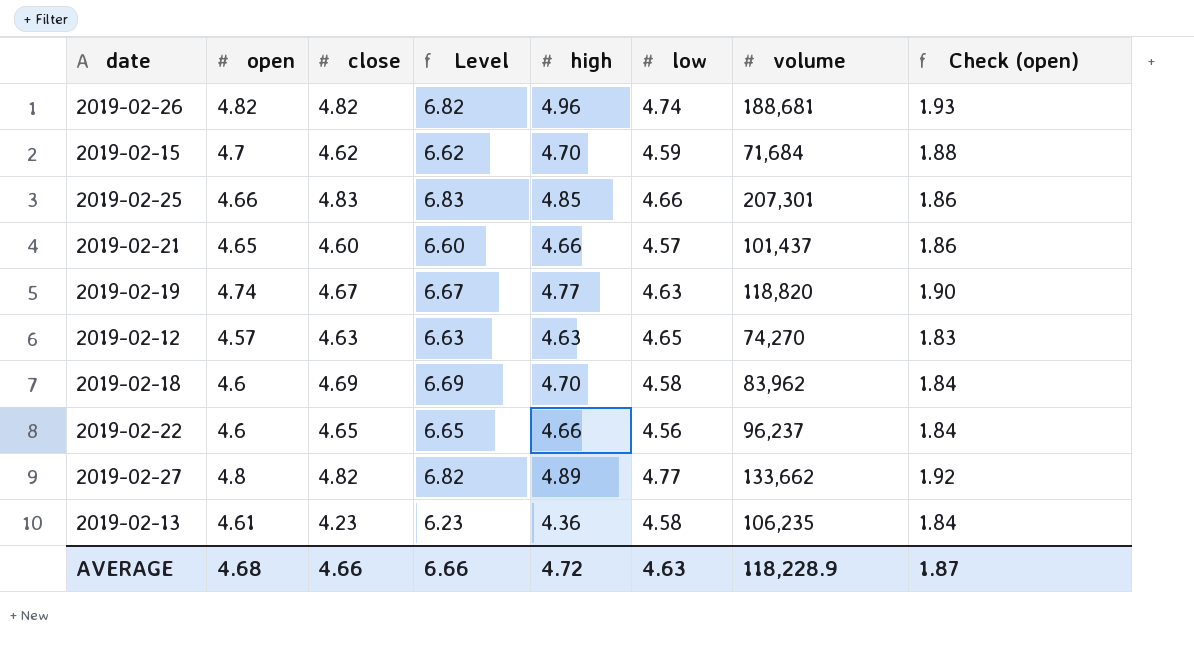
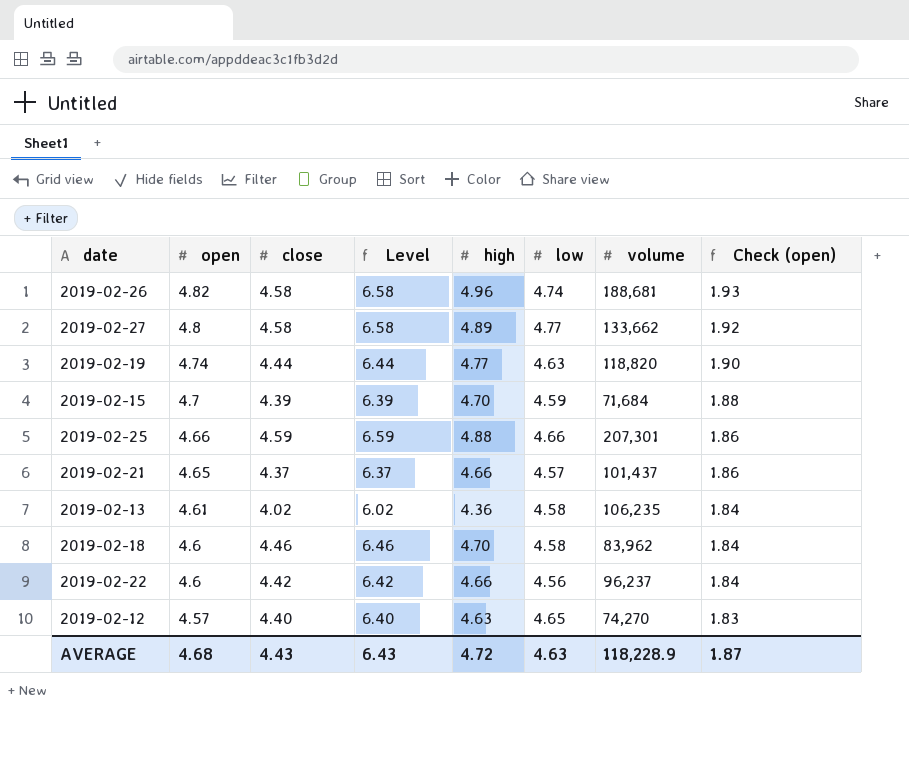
row order: none -> open descending
2019-02-26 | close: 4.82 -> 4.58
2019-02-26 | Level: 6.82 -> 6.58
2019-02-27 | close: 4.82 -> 4.58
2019-02-27 | Level: 6.82 -> 6.58
2019-02-19 | close: 4.67 -> 4.44
2019-02-19 | Level: 6.67 -> 6.44
2019-02-15 | close: 4.62 -> 4.39
2019-02-15 | Level: 6.62 -> 6.39
2019-02-25 | close: 4.83 -> 4.59
2019-02-25 | Level: 6.83 -> 6.59
2019-02-25 | high: 4.85 -> 4.88
2019-02-21 | close: 4.60 -> 4.37
2019-02-21 | Level: 6.60 -> 6.37
2019-02-13 | close: 4.23 -> 4.02
2019-02-13 | Level: 6.23 -> 6.02
2019-02-18 | close: 4.69 -> 4.46
2019-02-18 | Level: 6.69 -> 6.46
2019-02-22 | close: 4.65 -> 4.42
2019-02-22 | Level: 6.65 -> 6.42
2019-02-12 | close: 4.63 -> 4.40
2019-02-12 | Level: 6.63 -> 6.40
AVERAGE | close: 4.66 -> 4.43
AVERAGE | Level: 6.66 -> 6.43

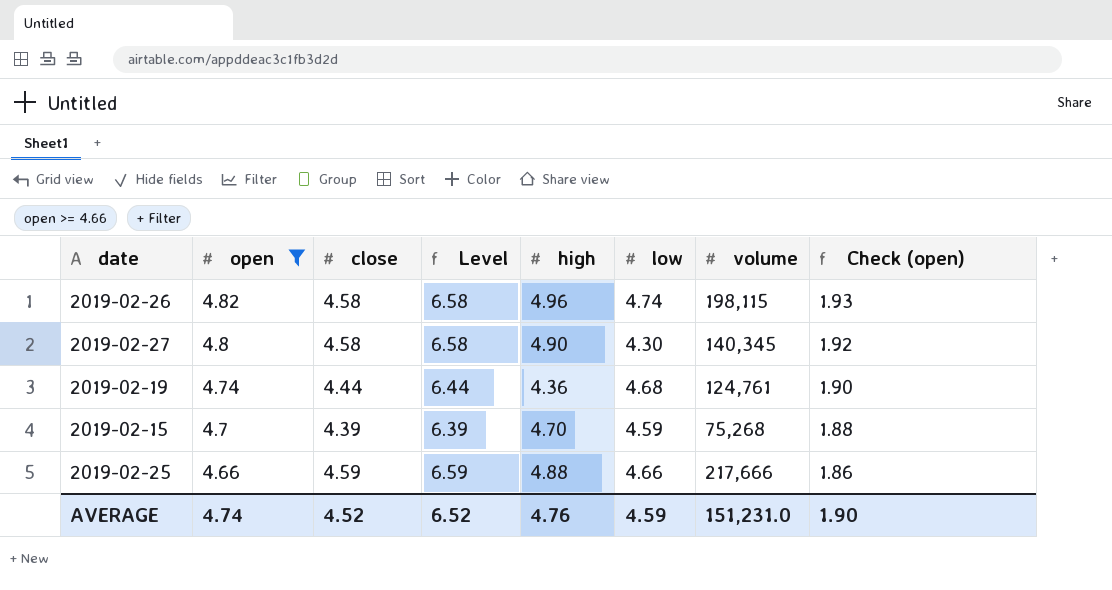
filter: none -> open >= 4.66
2019-02-26 | volume: 188,681 -> 198,115
2019-02-27 | high: 4.89 -> 4.90
2019-02-27 | low: 4.77 -> 4.30
2019-02-27 | volume: 133,662 -> 140,345
2019-02-19 | high: 4.77 -> 4.36
2019-02-19 | low: 4.63 -> 4.68
2019-02-19 | volume: 118,820 -> 124,761
2019-02-15 | volume: 71,684 -> 75,268
2019-02-25 | volume: 207,301 -> 217,666
AVERAGE | open: 4.68 -> 4.74
AVERAGE | close: 4.43 -> 4.52
AVERAGE | Level: 6.43 -> 6.52
AVERAGE | high: 4.72 -> 4.76
AVERAGE | low: 4.63 -> 4.59
AVERAGE | volume: 118,228.9 -> 151,231.0
AVERAGE | Check (open): 1.87 -> 1.90

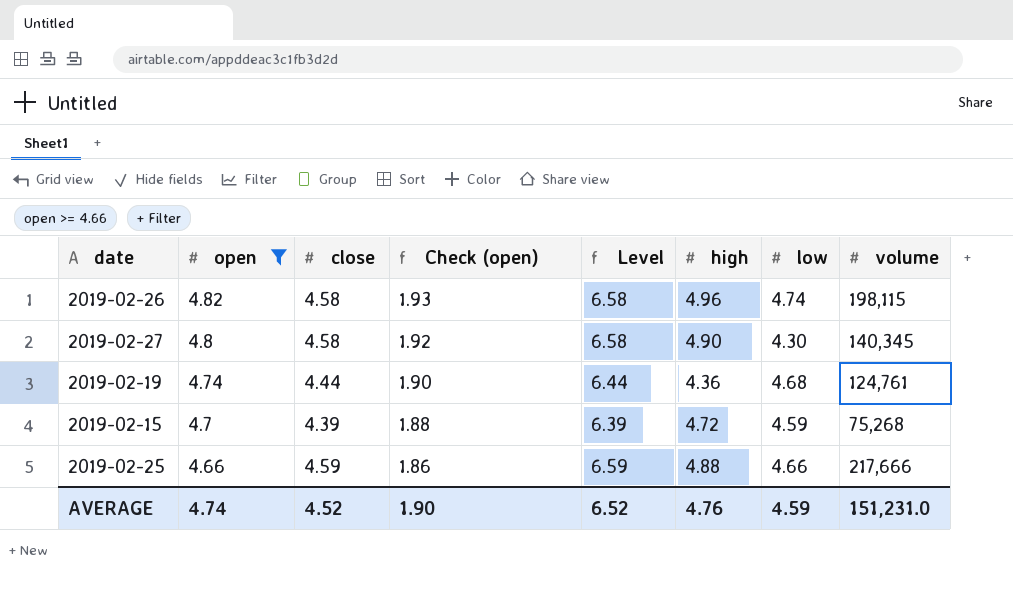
column Check (open) | position: 8 -> 4
2019-02-15 | high: 4.70 -> 4.72

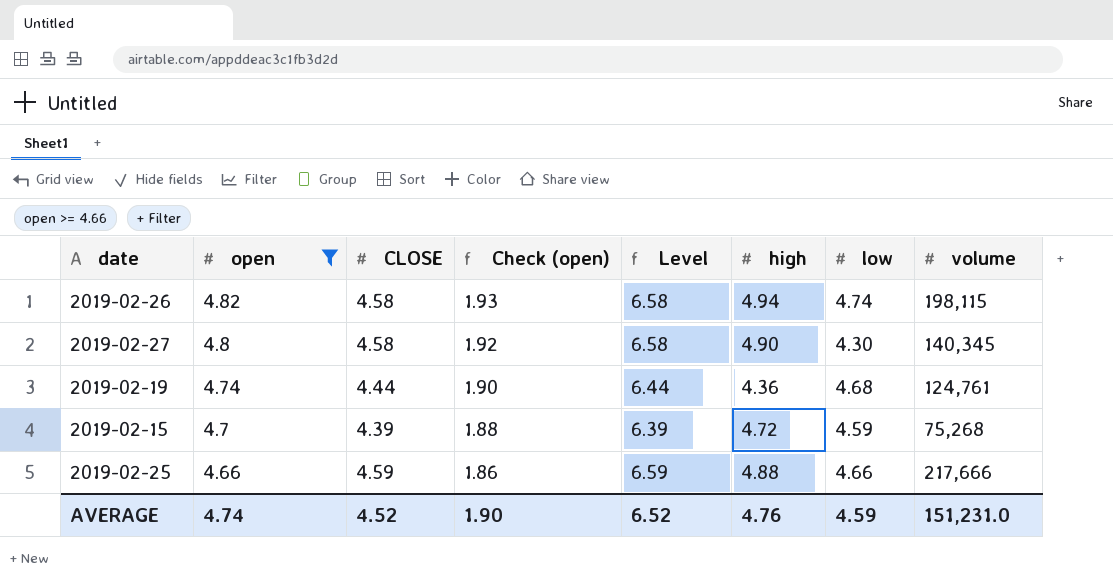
column name: close -> CLOSE
2019-02-26 | high: 4.96 -> 4.94

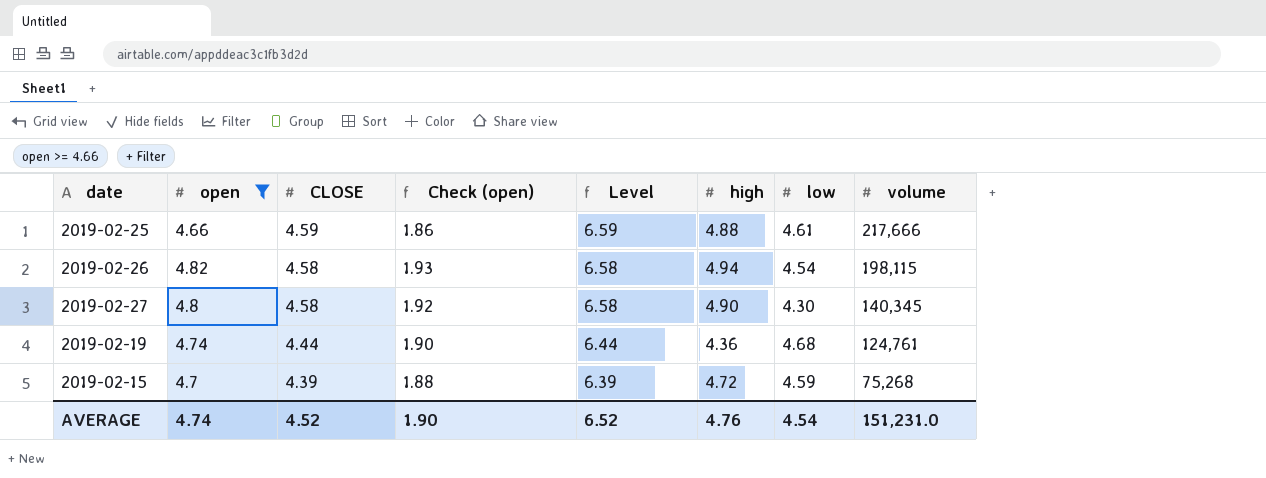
row order: open descending -> CLOSE descending
2019-02-25 | low: 4.66 -> 4.61
2019-02-26 | low: 4.74 -> 4.54
AVERAGE | low: 4.59 -> 4.54

